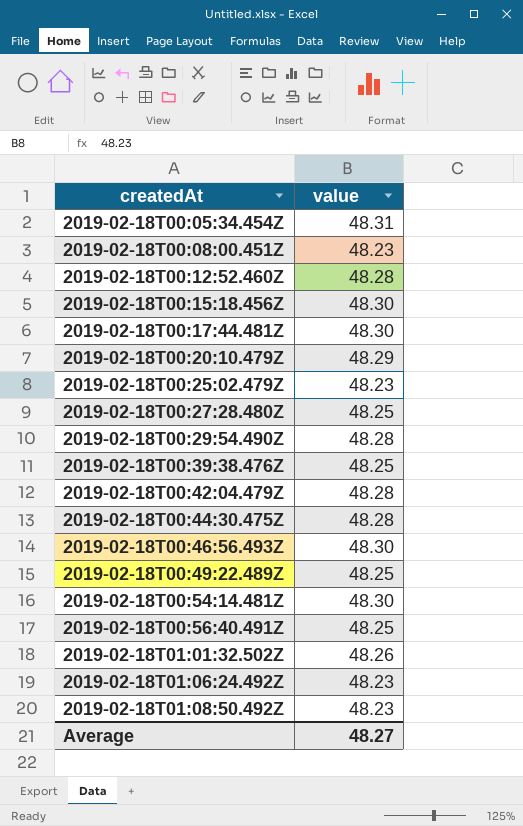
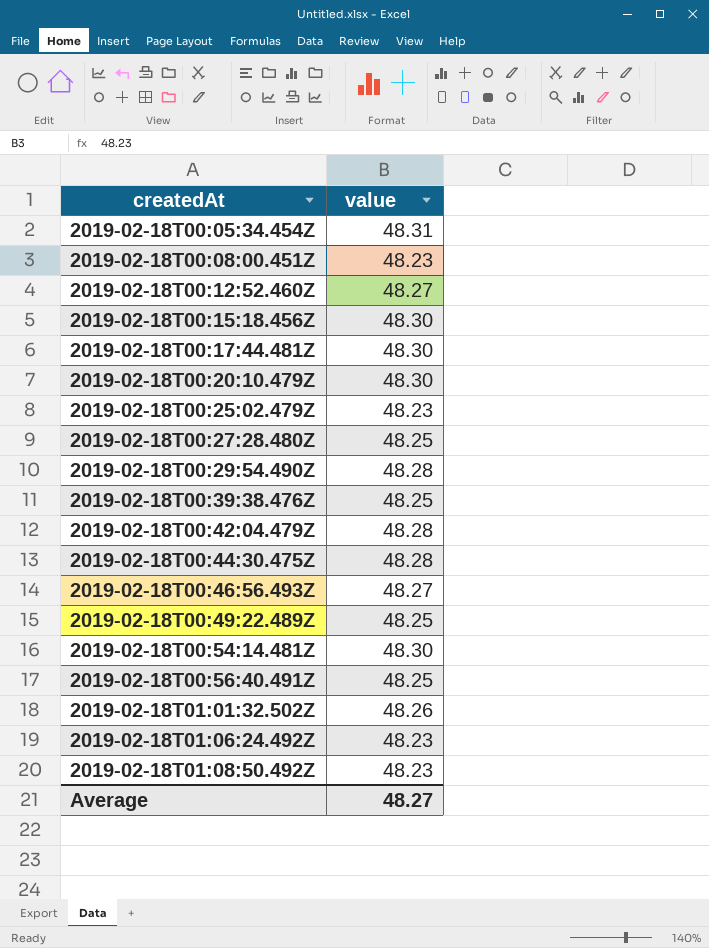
2019-02-18T00:12:52.460Z | value: 48.28 -> 48.27
2019-02-18T00:20:10.479Z | value: 48.29 -> 48.30
2019-02-18T00:46:56.493Z | value: 48.30 -> 48.27

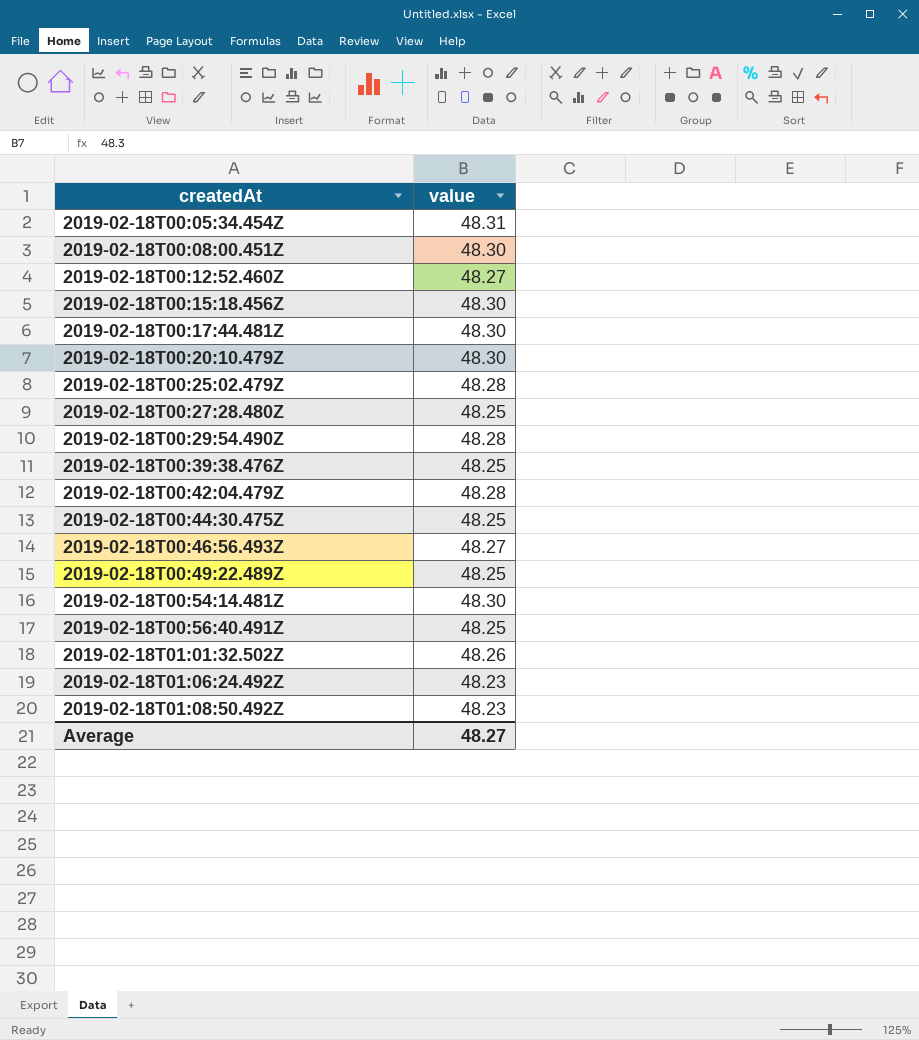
2019-02-18T00:08:00.451Z | value: 48.23 -> 48.30
2019-02-18T00:25:02.479Z | value: 48.23 -> 48.28
2019-02-18T00:44:30.475Z | value: 48.28 -> 48.25

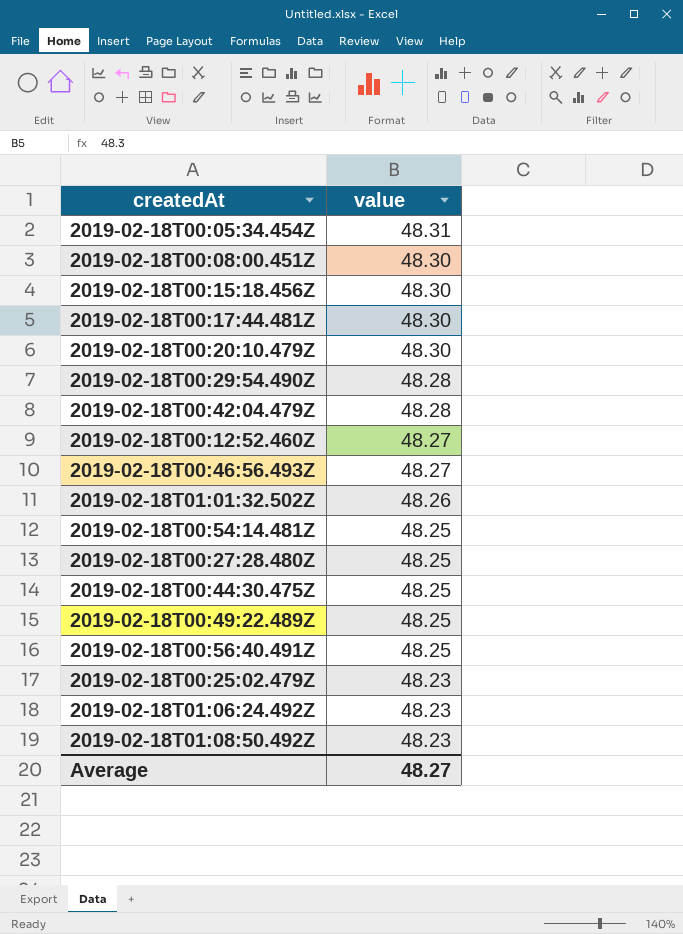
row order: createdAt ascending -> value descending
row 2019-02-18T00:39:38.476Z: 48.25 -> none
2019-02-18T00:54:14.481Z | value: 48.30 -> 48.25
2019-02-18T00:25:02.479Z | value: 48.28 -> 48.23

